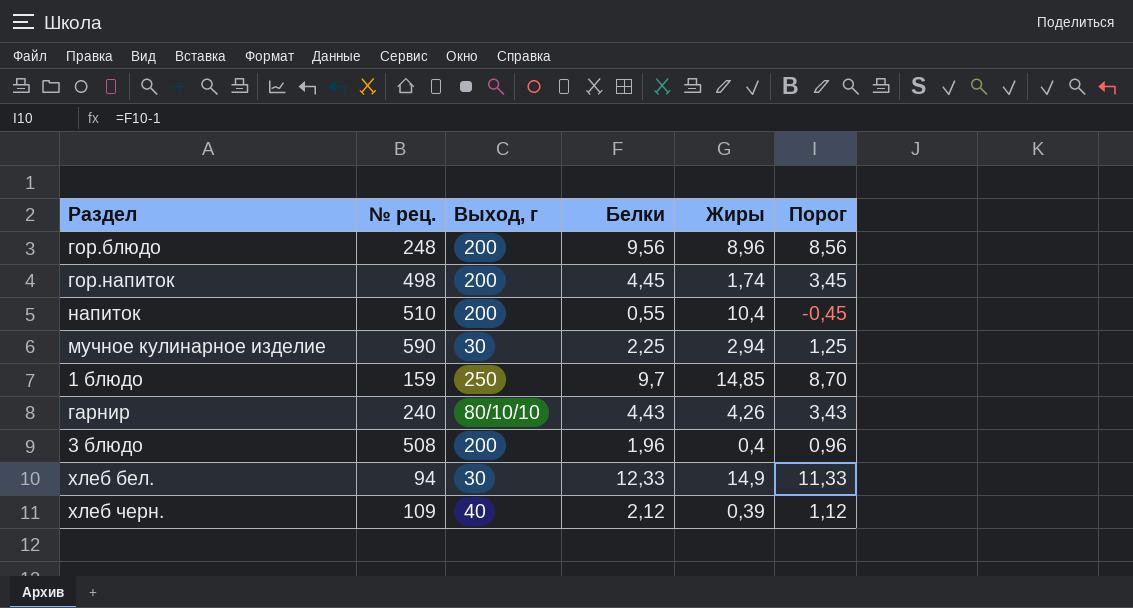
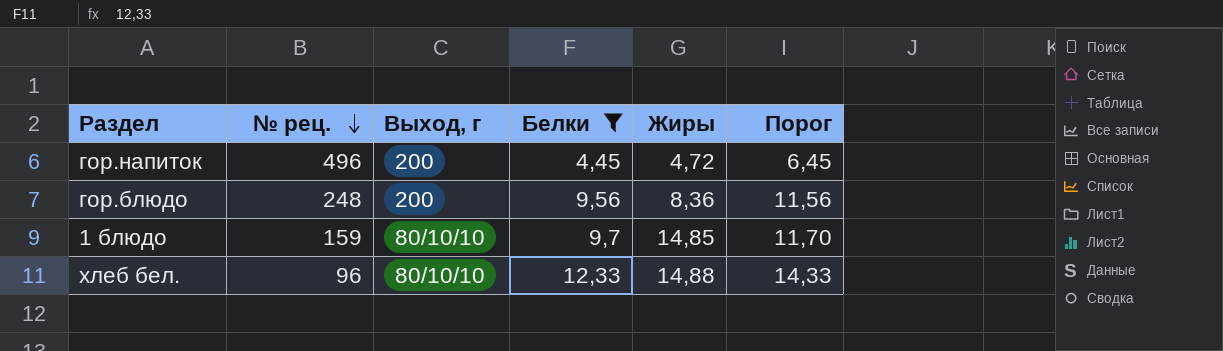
filter: none -> Белки >= 4,45
row order: none -> № рец. descending
column Порог | formula: [Белки] - 1 -> [Белки] + 2
гор.напиток | № рец.: 498 -> 496
гор.напиток | Жиры: 1,74 -> 4,72
гор.блюдо | Жиры: 8,96 -> 8,36
1 блюдо | Выход, г: 250 -> 80/10/10
хлеб бел. | № рец.: 94 -> 96
хлеб бел. | Выход, г: 30 -> 80/10/10
хлеб бел. | Жиры: 14,9 -> 14,88

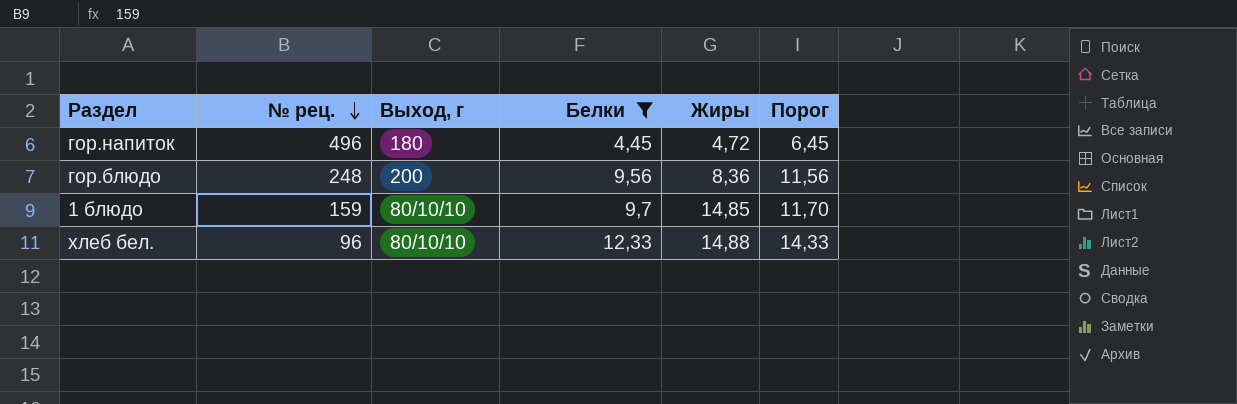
гор.напиток | Выход, г: 200 -> 180

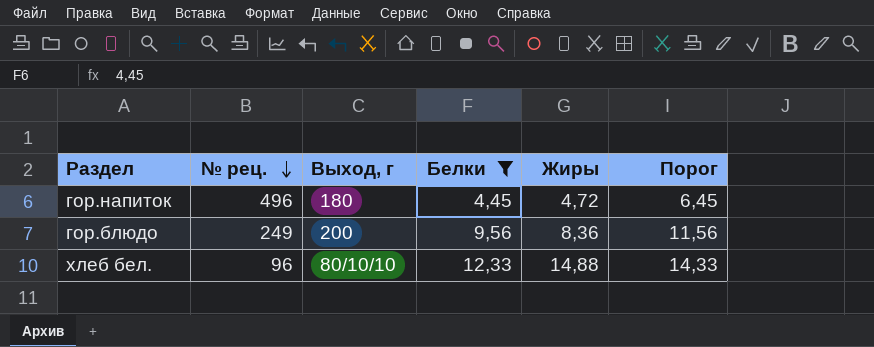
row 1 блюдо: 159 | 80/10/10 | 9,7 | 14,85 | 11,70 -> none
гор.блюдо | № рец.: 248 -> 249

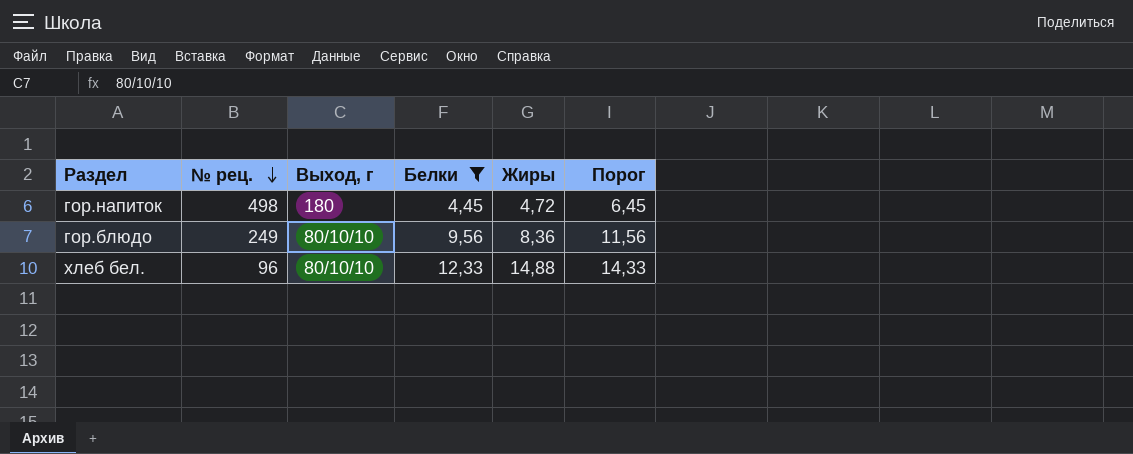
гор.напиток | № рец.: 496 -> 498
гор.блюдо | Выход, г: 200 -> 80/10/10

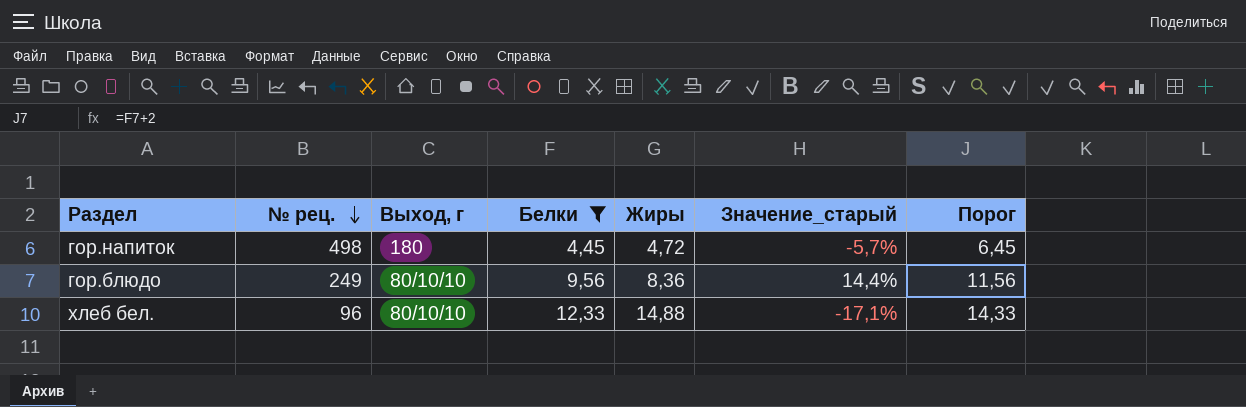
column Значение_старый | formula: none -> ([Белки] - [Жиры]) / [Жиры]

